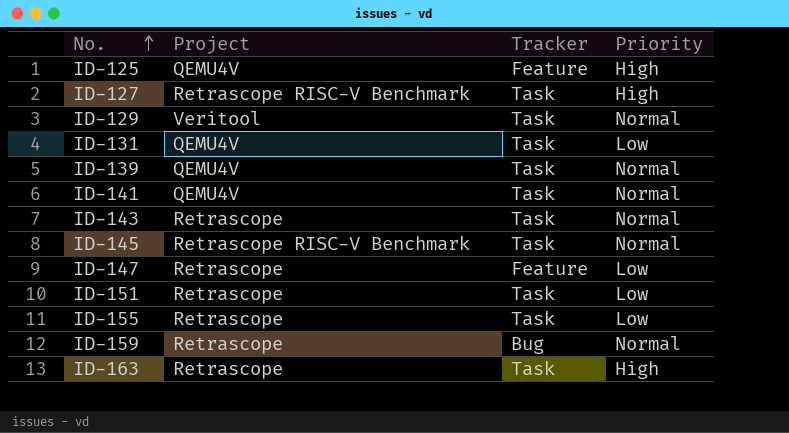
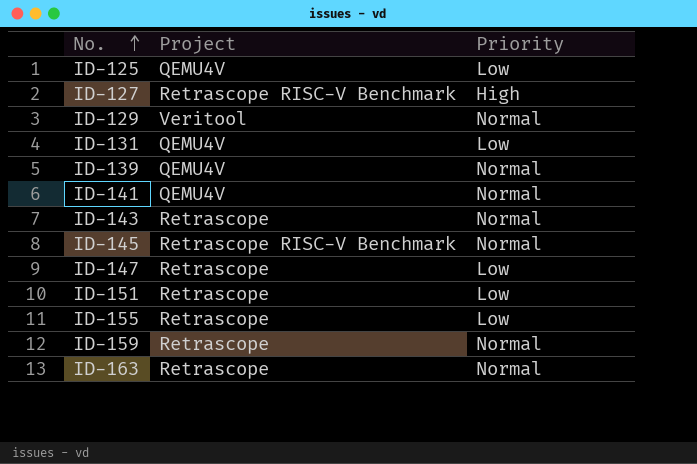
column Tracker | position: 3 -> none
ID-125 | Priority: High -> Low
ID-163 | Priority: High -> Normal

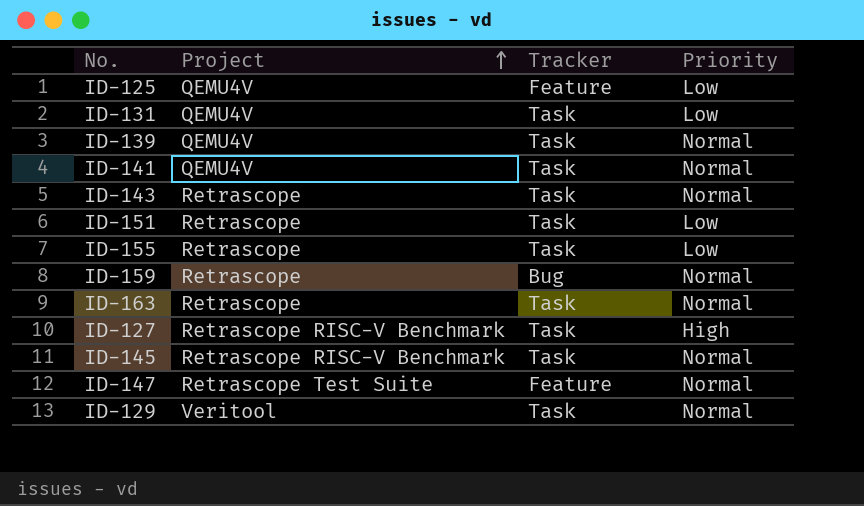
row order: No. ascending -> Project ascending
column Tracker | position: none -> 3
ID-147 | Project: Retrascope -> Retrascope Test Suite
ID-147 | Priority: Low -> Normal

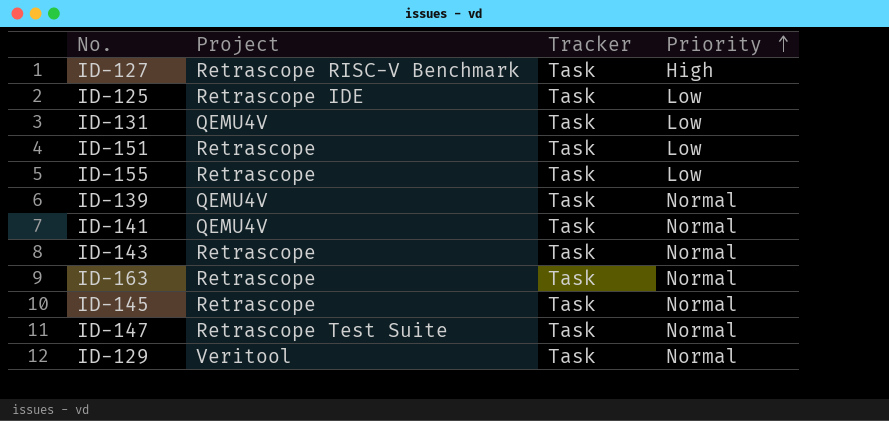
row order: Project ascending -> Priority ascending
row ID-159: Retrascope | Bug | Normal -> none
ID-125 | Project: QEMU4V -> Retrascope IDE
ID-125 | Tracker: Feature -> Task
ID-145 | Project: Retrascope RISC-V Benchmark -> Retrascope
ID-147 | Tracker: Feature -> Task

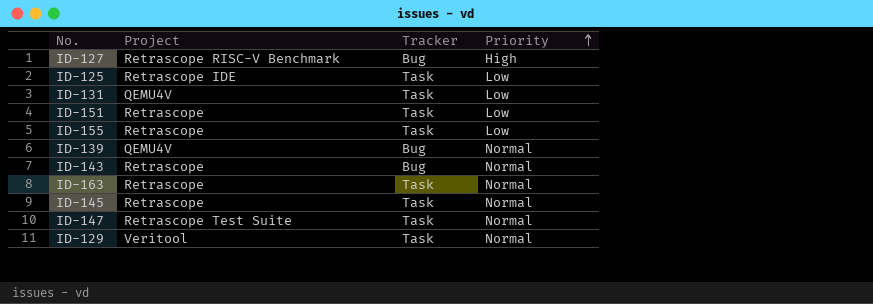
row ID-141: QEMU4V | Task | Normal -> none
ID-127 | Tracker: Task -> Bug
ID-139 | Tracker: Task -> Bug
ID-143 | Tracker: Task -> Bug

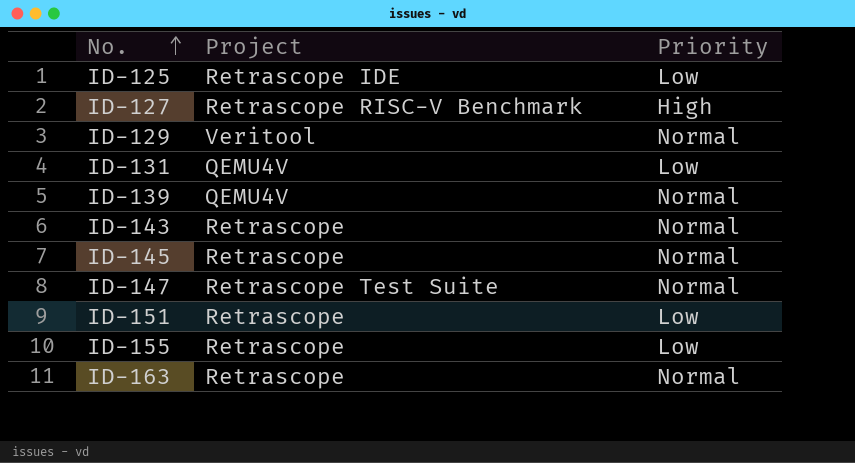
row order: Priority ascending -> No. ascending
column Tracker | position: 3 -> none

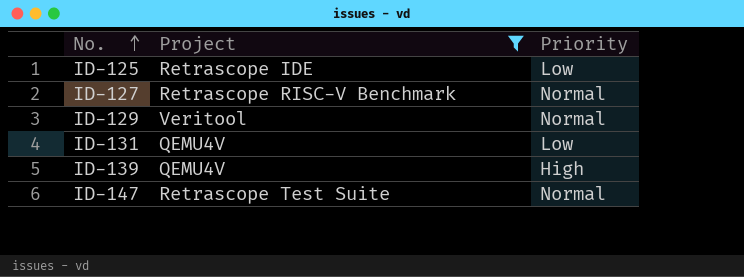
filter: none -> Project != Retrascope
ID-127 | Priority: High -> Normal
ID-139 | Priority: Normal -> High

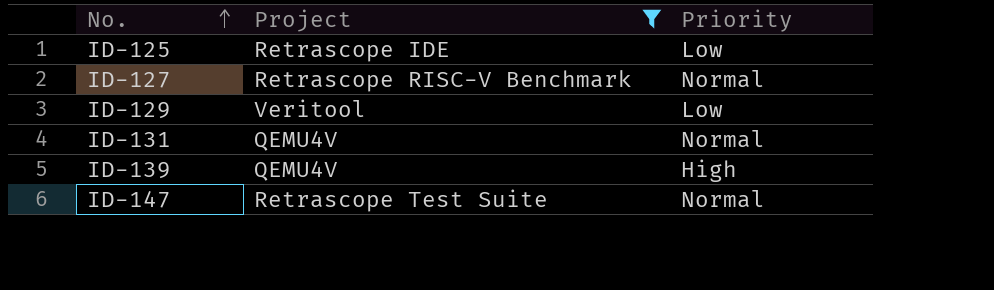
ID-129 | Priority: Normal -> Low
ID-131 | Priority: Low -> Normal

